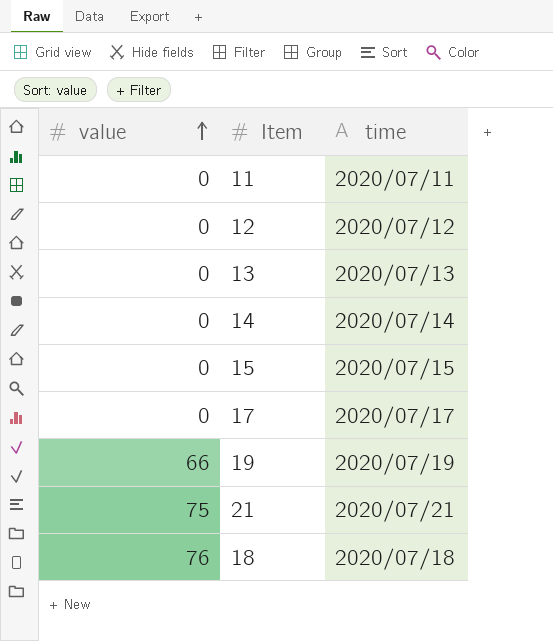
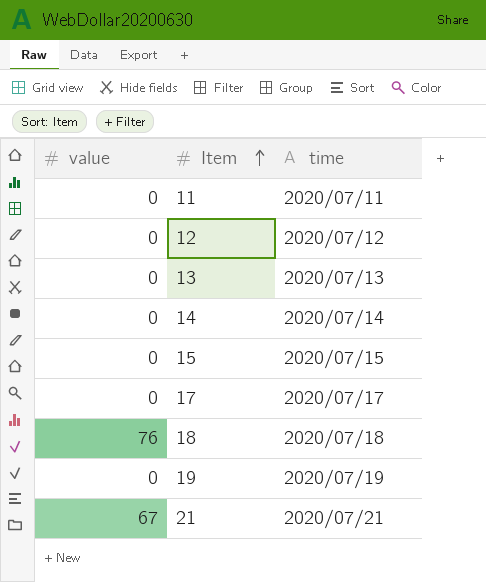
row order: value ascending -> Item ascending
19 | value: 66 -> 0
21 | value: 75 -> 67

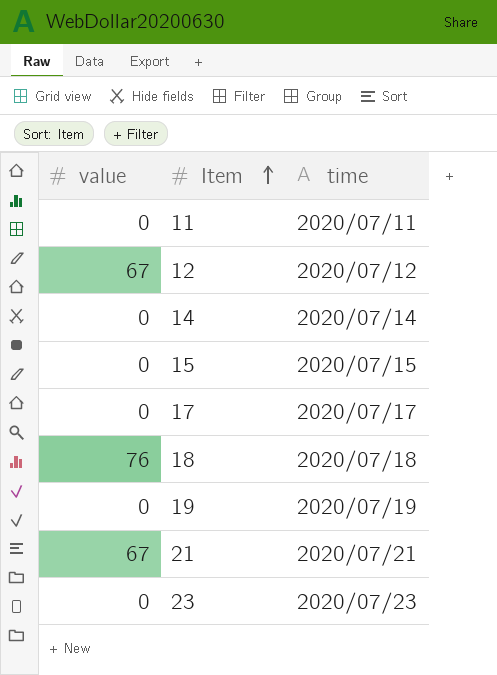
row 13: 0 | 2020/07/13 -> none
12 | value: 0 -> 67
row 23: none -> 0 | 2020/07/23

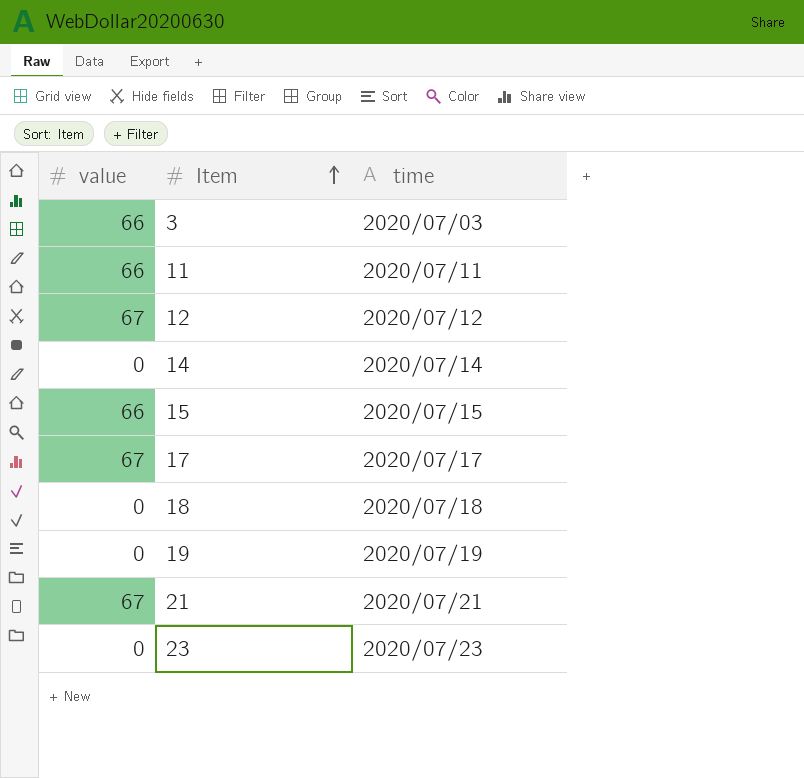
row 3: none -> 66 | 2020/07/03
11 | value: 0 -> 66
15 | value: 0 -> 66
17 | value: 0 -> 67
18 | value: 76 -> 0

